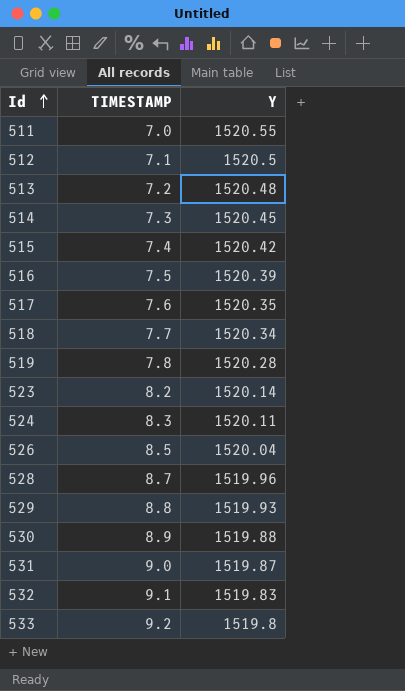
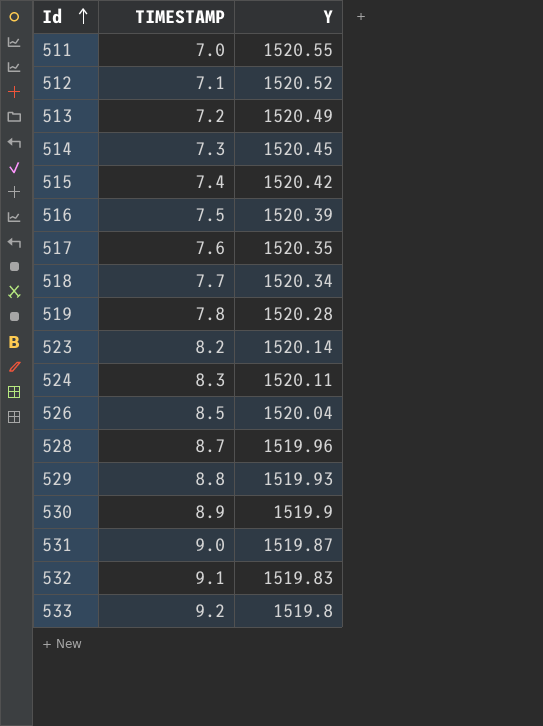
512 | Y: 1520.5 -> 1520.52
513 | Y: 1520.48 -> 1520.49
530 | Y: 1519.88 -> 1519.9

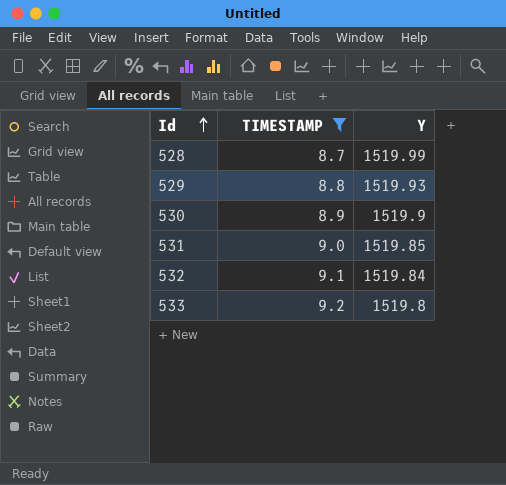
filter: none -> TIMESTAMP >= 8.7
528 | Y: 1519.96 -> 1519.99
531 | Y: 1519.87 -> 1519.85
532 | Y: 1519.83 -> 1519.84

